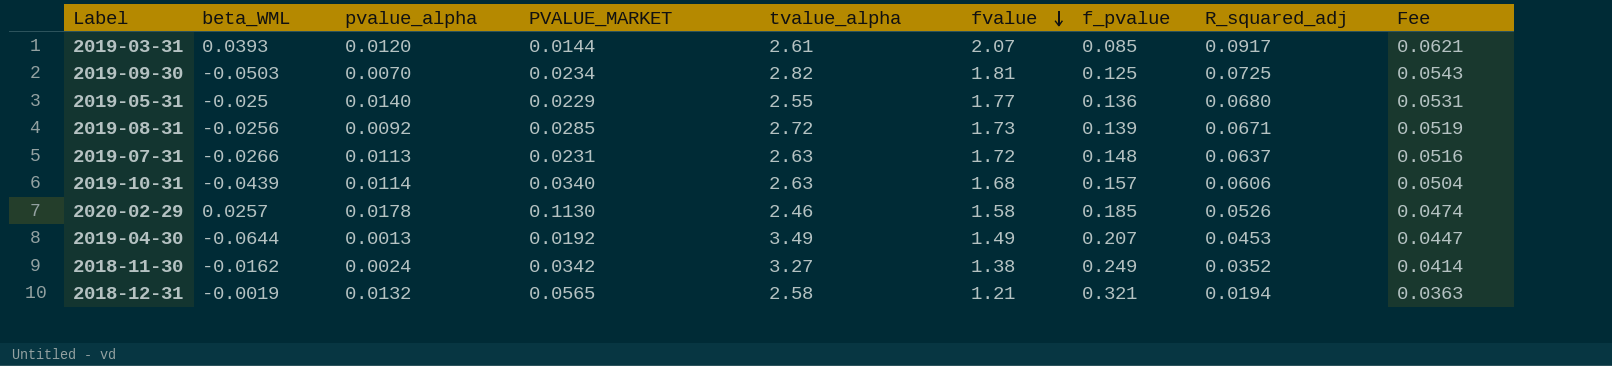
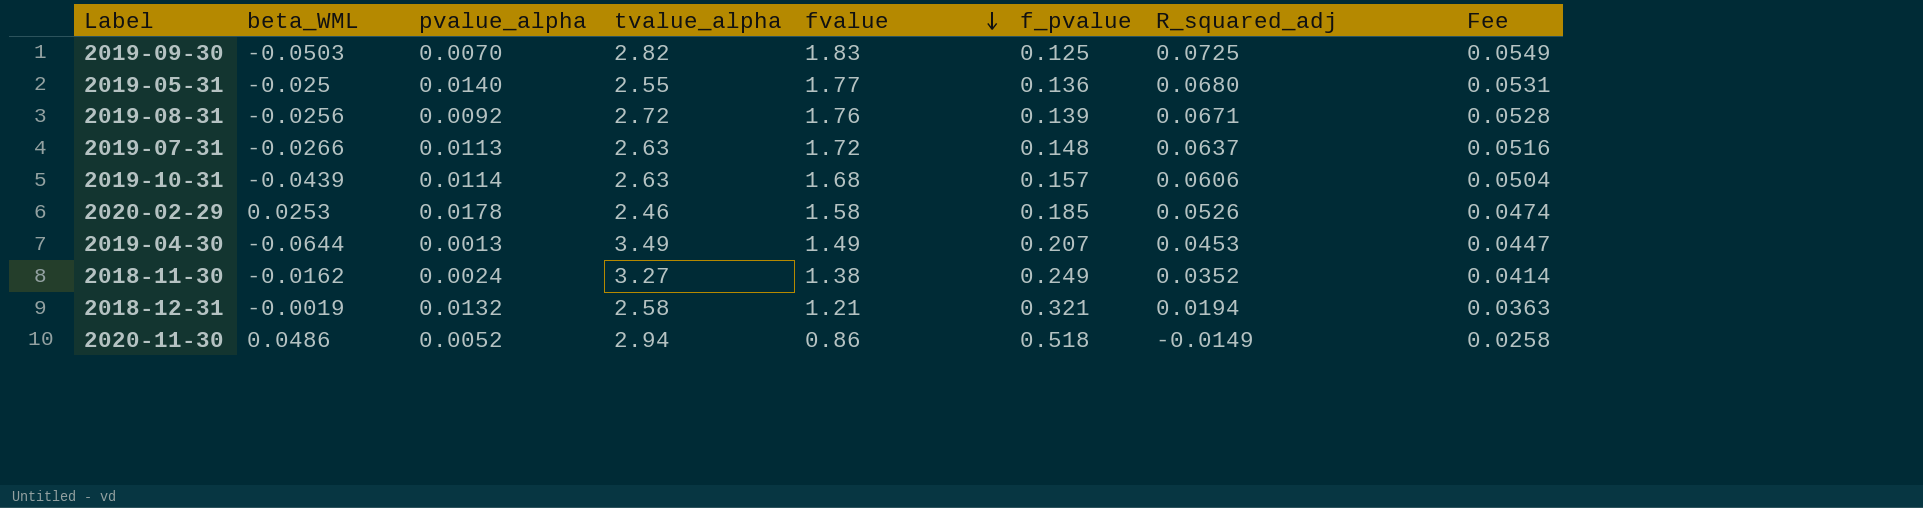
column PVALUE_MARKET | position: 4 -> none
row 2019-03-31: 0.0393 | 0.0120 | 0.0144 | 2.61 | 2.07 | 0.085 | 0.0917 | 0.0621 -> none
2019-09-30 | fvalue: 1.81 -> 1.83
2019-09-30 | Fee: 0.0543 -> 0.0549
2019-08-31 | fvalue: 1.73 -> 1.76
2019-08-31 | Fee: 0.0519 -> 0.0528
2020-02-29 | beta_WML: 0.0257 -> 0.0253
row 2020-11-30: none -> 0.0486 | 0.0052 | 2.94 | 0.86 | 0.518 | -0.0149 | 0.0258

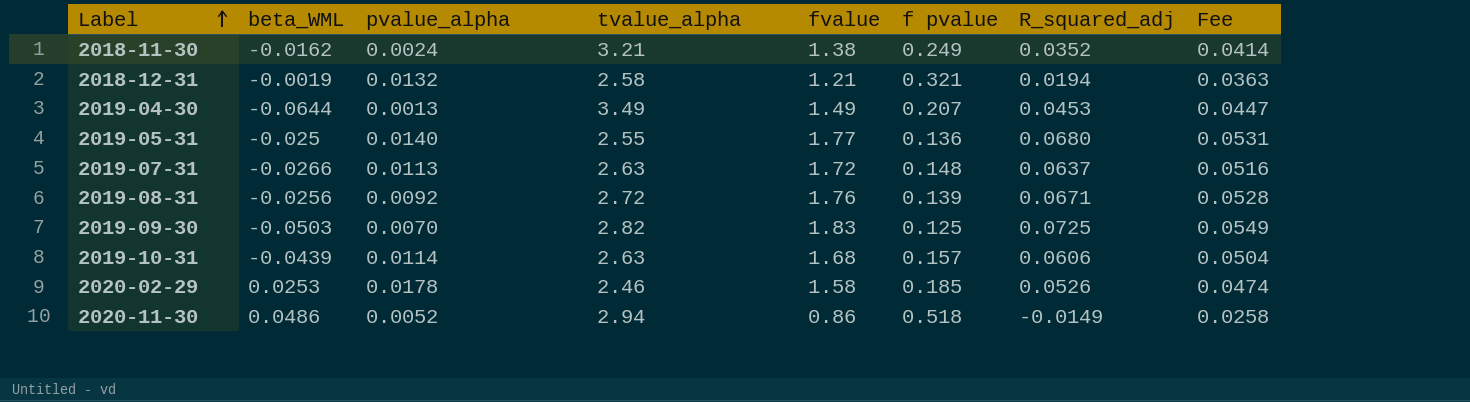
row order: fvalue descending -> Label ascending
column name: f_pvalue -> f pvalue
2018-11-30 | tvalue_alpha: 3.27 -> 3.21

